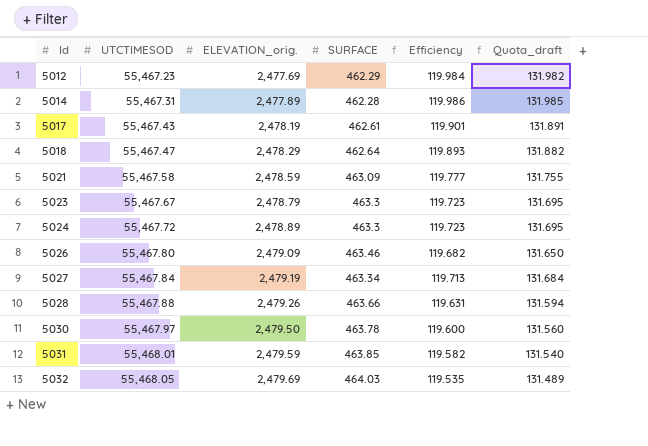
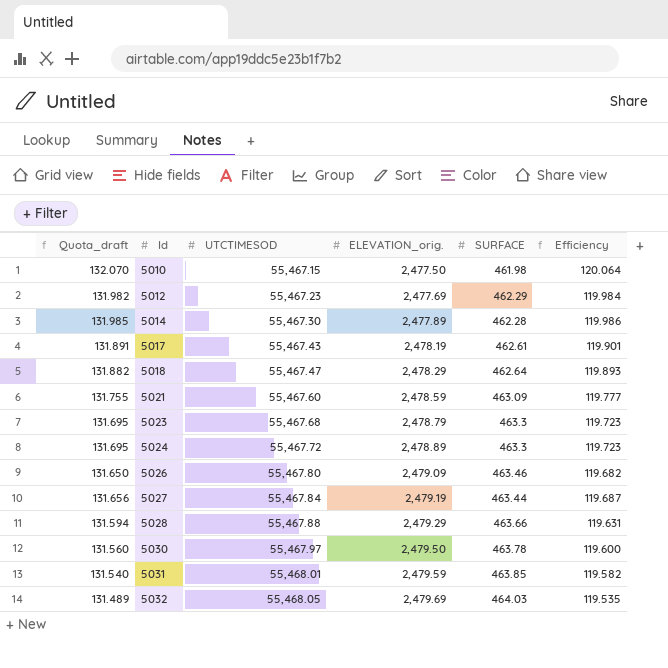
column Quota_draft | position: 6 -> 1
row 5010: none -> 132.070 | 55,467.15 | 2,477.50 | 461.98 | 120.064
5014 | UTCTIMESOD: 55,467.31 -> 55,467.30
5021 | UTCTIMESOD: 55,467.58 -> 55,467.60
5023 | UTCTIMESOD: 55,467.67 -> 55,467.68
5027 | Quota_draft: 131.684 -> 131.656
5027 | SURFACE: 463.34 -> 463.44
5027 | Efficiency: 119.713 -> 119.687
5028 | ELEVATION_orig.: 2,479.26 -> 2,479.29

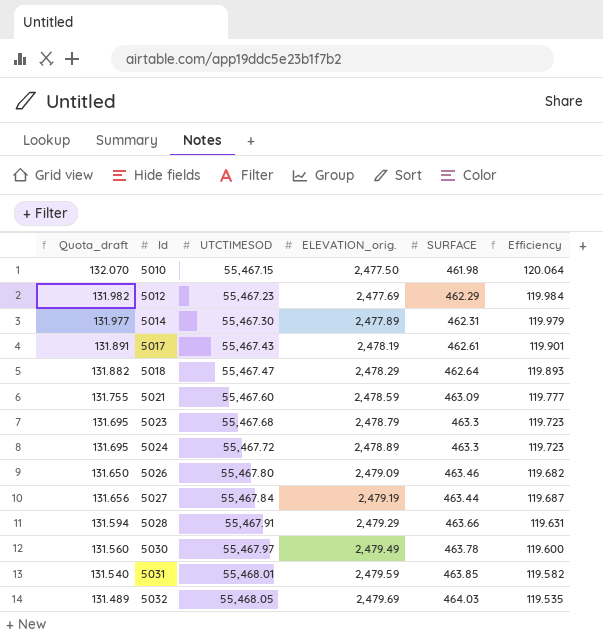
5014 | Quota_draft: 131.985 -> 131.977
5014 | SURFACE: 462.28 -> 462.31
5014 | Efficiency: 119.986 -> 119.979
5028 | UTCTIMESOD: 55,467.88 -> 55,467.91
5030 | ELEVATION_orig.: 2,479.50 -> 2,479.49

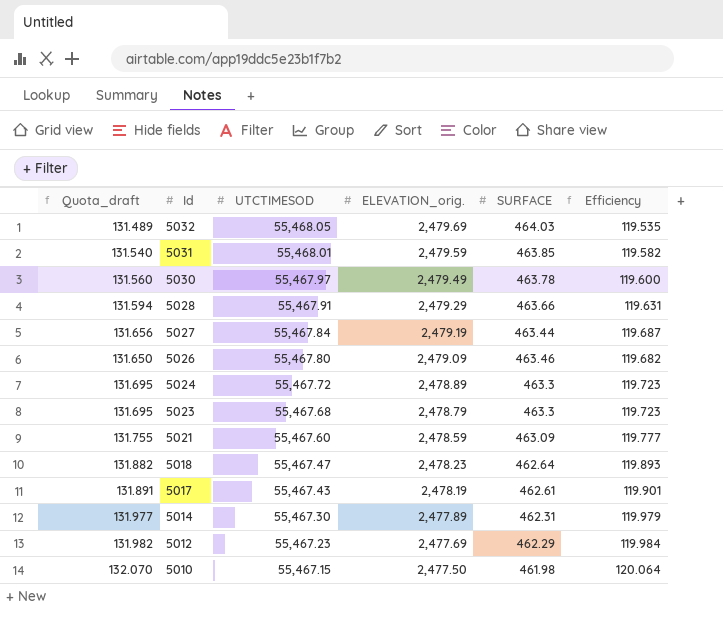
row order: Id ascending -> Id descending
5018 | ELEVATION_orig.: 2,478.29 -> 2,478.23

